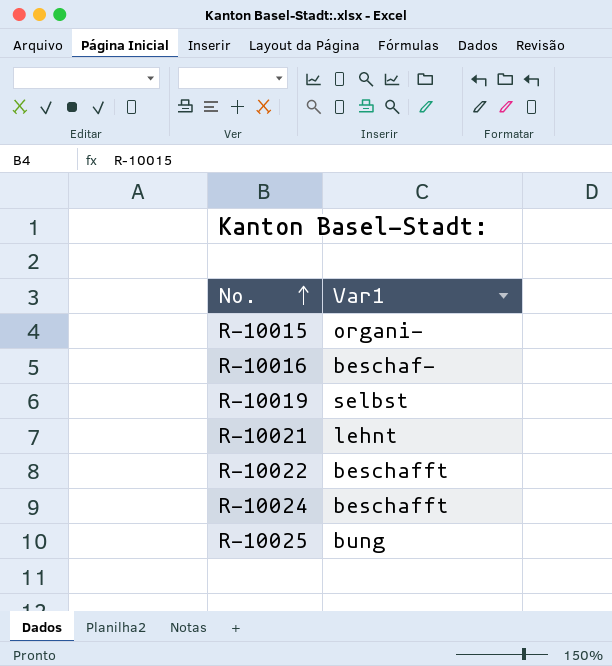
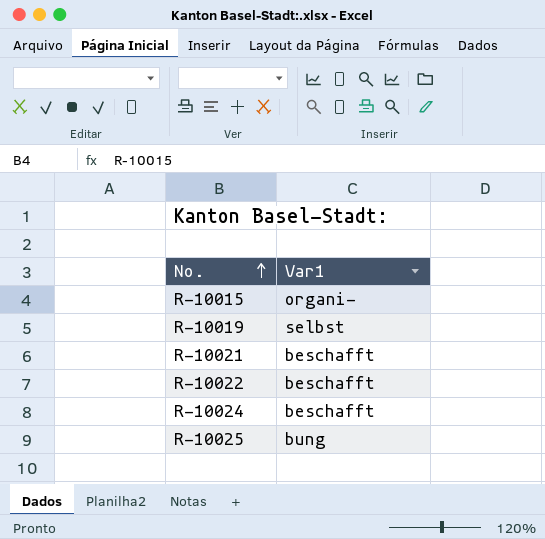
row R-10016: beschaf- -> none
R-10021 | Var1: lehnt -> beschafft

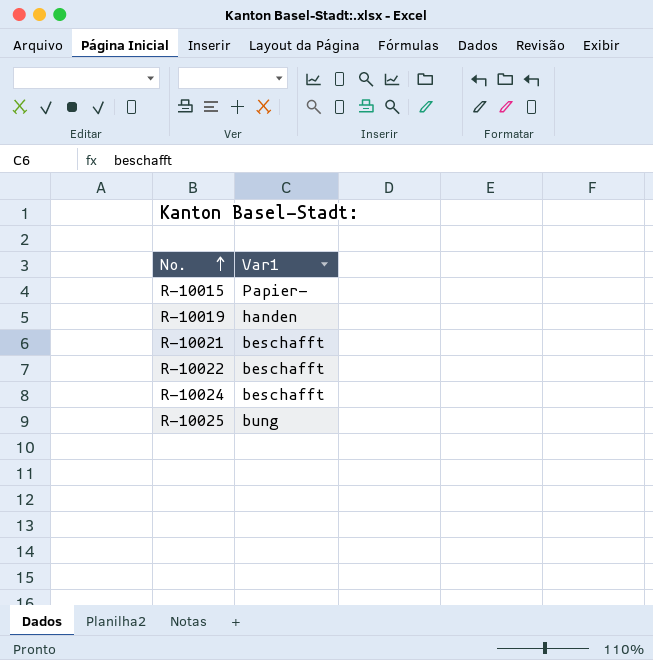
R-10015 | Var1: organi- -> Papier-
R-10019 | Var1: selbst -> handen

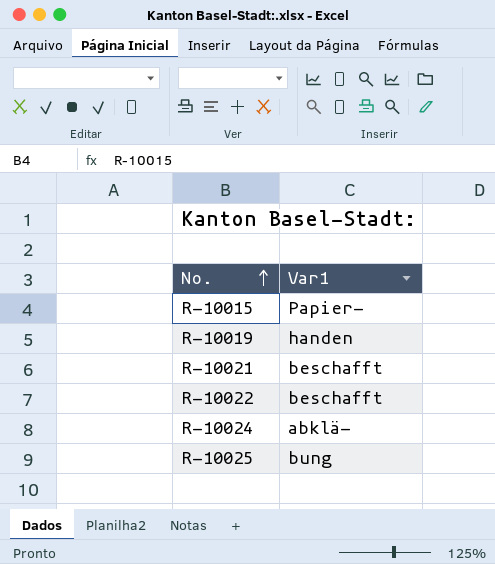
R-10024 | Var1: beschafft -> abklä-

